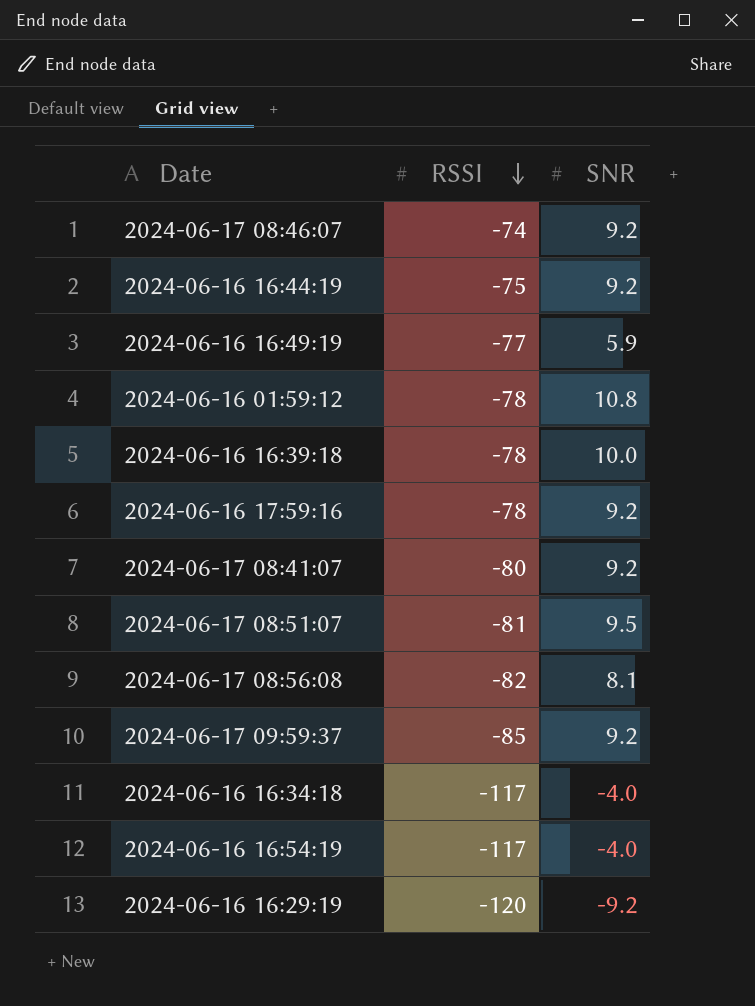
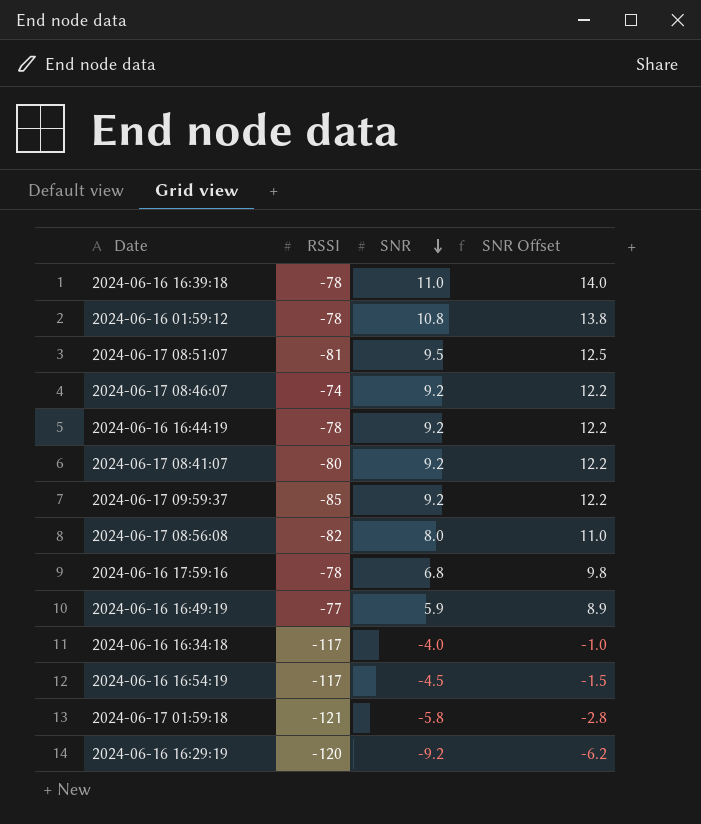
row order: RSSI descending -> SNR descending
column SNR Offset | formula: none -> [SNR] + 3
2024-06-16 16:39:18 | SNR: 10.0 -> 11.0
2024-06-16 16:44:19 | RSSI: -75 -> -78
2024-06-17 08:56:08 | SNR: 8.1 -> 8.0
2024-06-16 17:59:16 | SNR: 9.2 -> 6.8
2024-06-16 16:54:19 | SNR: -4.0 -> -4.5
row 2024-06-17 01:59:18: none -> -121 | -5.8 | -2.8

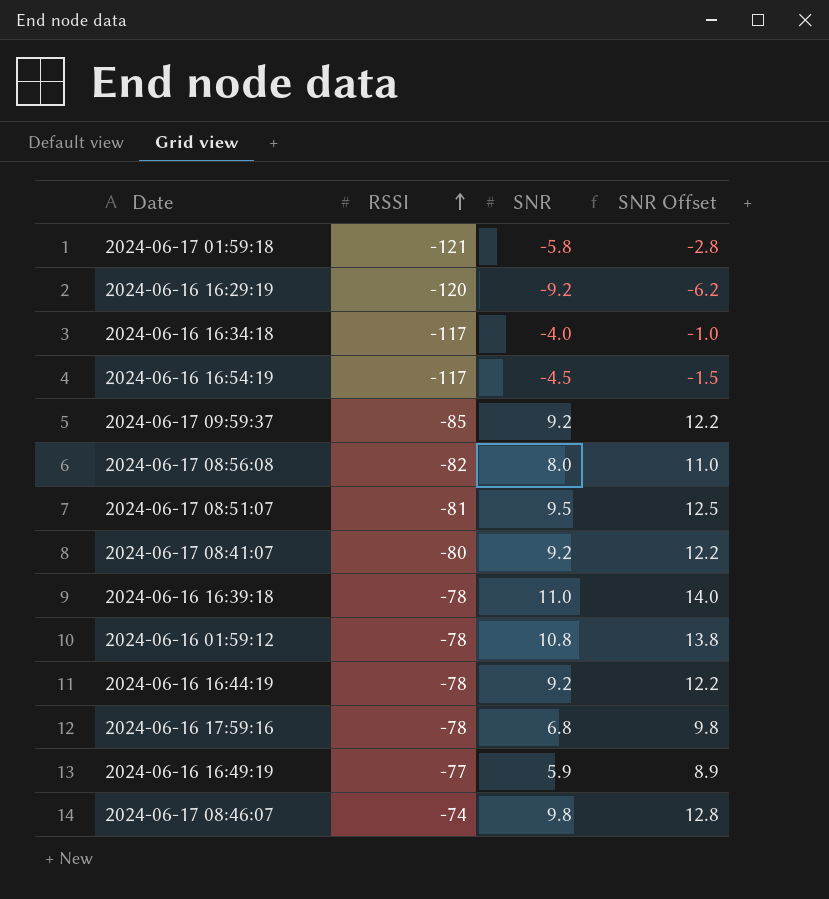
row order: SNR descending -> RSSI ascending
2024-06-17 08:46:07 | SNR: 9.2 -> 9.8
2024-06-17 08:46:07 | SNR Offset: 12.2 -> 12.8

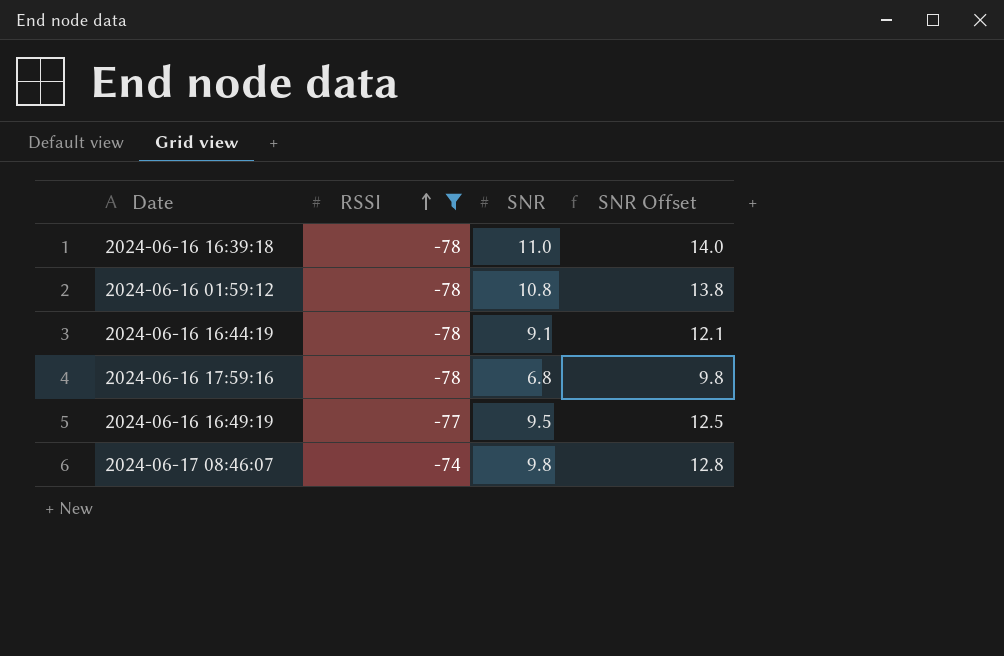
filter: none -> RSSI >= -78
2024-06-16 16:44:19 | SNR: 9.2 -> 9.1
2024-06-16 16:44:19 | SNR Offset: 12.2 -> 12.1
2024-06-16 16:49:19 | SNR: 5.9 -> 9.5
2024-06-16 16:49:19 | SNR Offset: 8.9 -> 12.5

